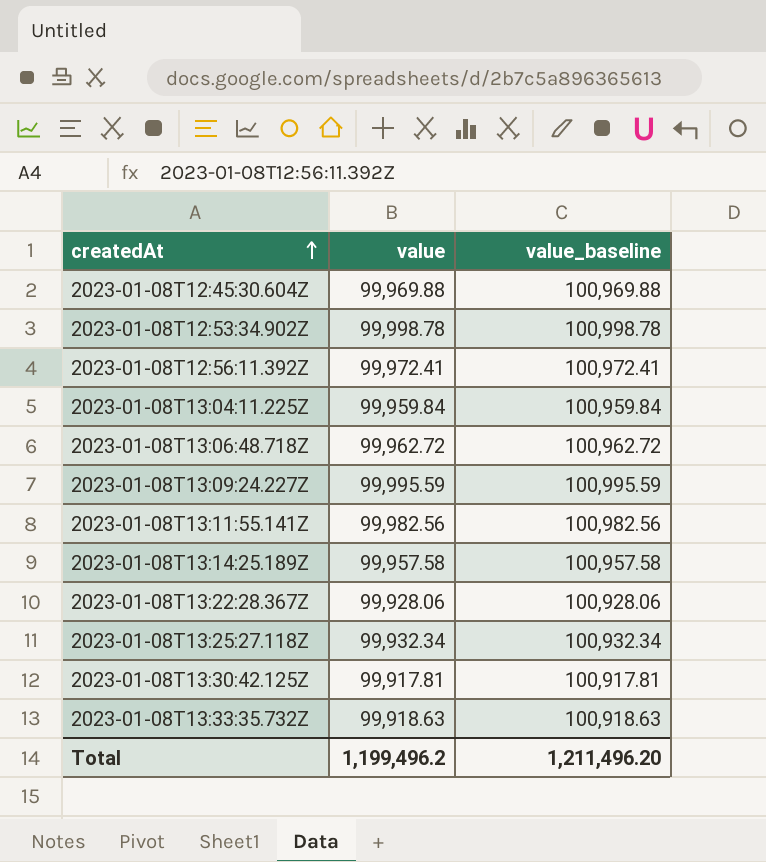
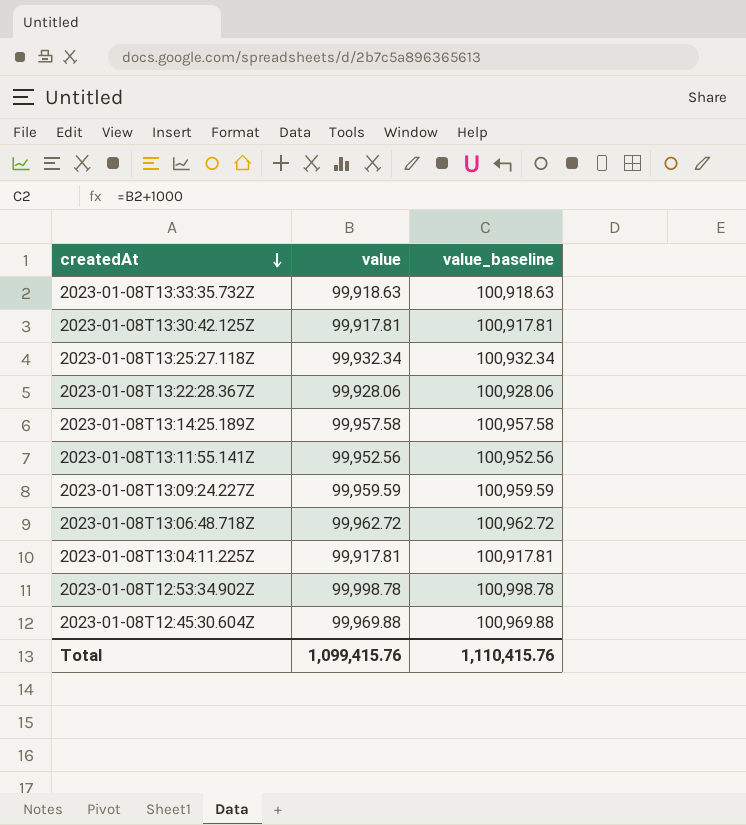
row order: createdAt ascending -> createdAt descending
row 2023-01-08T12:56:11.392Z: 99,972.41 | 100,972.41 -> none
2023-01-08T13:11:55.141Z | value: 99,982.56 -> 99,952.56
2023-01-08T13:11:55.141Z | value_baseline: 100,982.56 -> 100,952.56
2023-01-08T13:09:24.227Z | value: 99,995.59 -> 99,959.59
2023-01-08T13:09:24.227Z | value_baseline: 100,995.59 -> 100,959.59
2023-01-08T13:04:11.225Z | value: 99,959.84 -> 99,917.81
2023-01-08T13:04:11.225Z | value_baseline: 100,959.84 -> 100,917.81
Total | value: 1,199,496.2 -> 1,099,415.76
Total | value_baseline: 1,211,496.20 -> 1,110,415.76

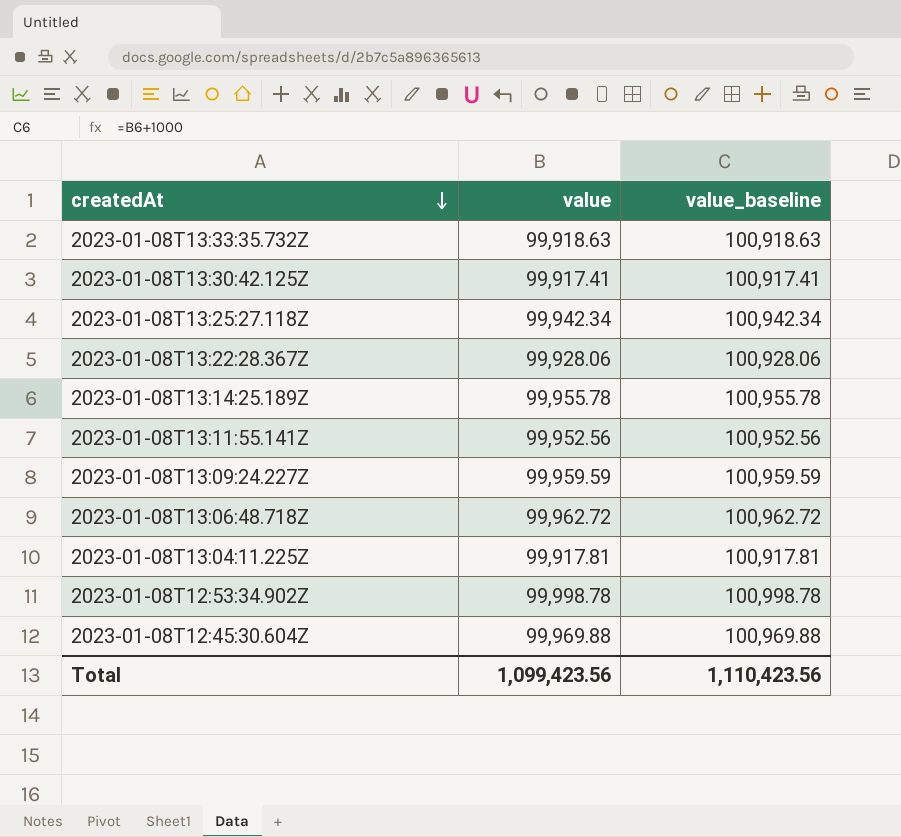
2023-01-08T13:30:42.125Z | value: 99,917.81 -> 99,917.41
2023-01-08T13:30:42.125Z | value_baseline: 100,917.81 -> 100,917.41
2023-01-08T13:25:27.118Z | value: 99,932.34 -> 99,942.34
2023-01-08T13:25:27.118Z | value_baseline: 100,932.34 -> 100,942.34
2023-01-08T13:14:25.189Z | value: 99,957.58 -> 99,955.78
2023-01-08T13:14:25.189Z | value_baseline: 100,957.58 -> 100,955.78
Total | value: 1,099,415.76 -> 1,099,423.56
Total | value_baseline: 1,110,415.76 -> 1,110,423.56

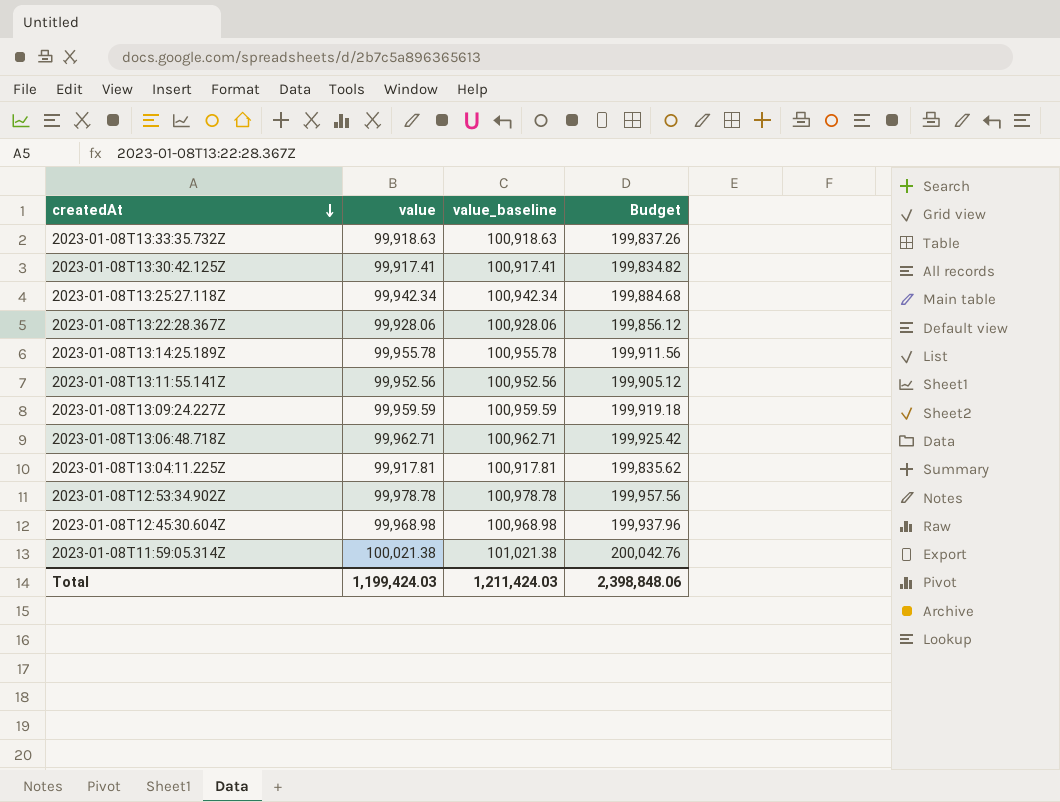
column Budget | formula: none -> [value] * 2
2023-01-08T13:06:48.718Z | value: 99,962.72 -> 99,962.71
2023-01-08T13:06:48.718Z | value_baseline: 100,962.72 -> 100,962.71
2023-01-08T12:53:34.902Z | value: 99,998.78 -> 99,978.78
2023-01-08T12:53:34.902Z | value_baseline: 100,998.78 -> 100,978.78
2023-01-08T12:45:30.604Z | value: 99,969.88 -> 99,968.98
2023-01-08T12:45:30.604Z | value_baseline: 100,969.88 -> 100,968.98
row 2023-01-08T11:59:05.314Z: none -> 100,021.38 | 101,021.38 | 200,042.76
Total | value: 1,099,423.56 -> 1,199,424.03
Total | value_baseline: 1,110,423.56 -> 1,211,424.03

